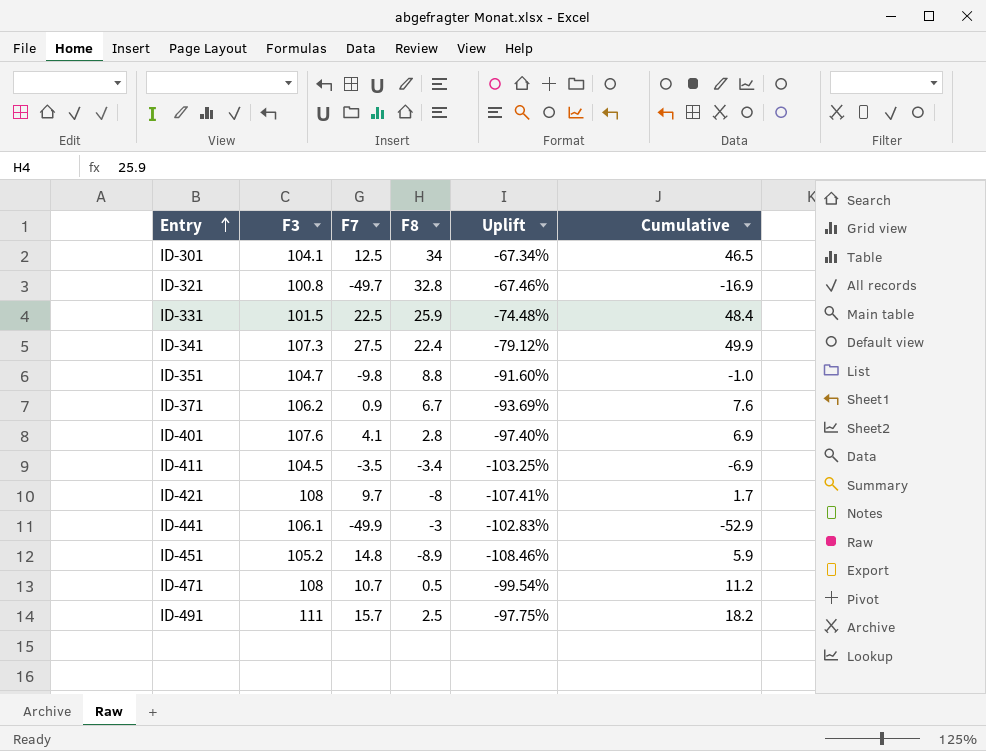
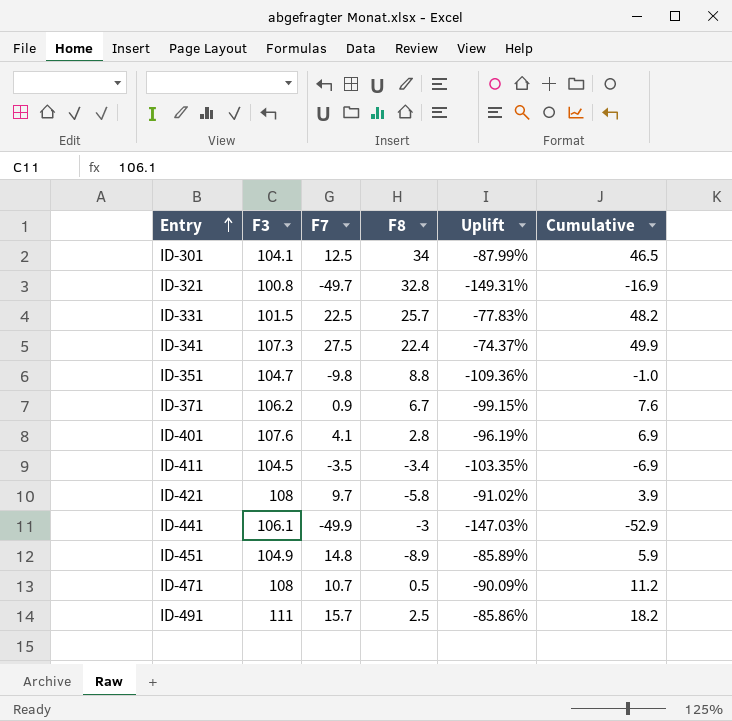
column Uplift | formula: ([F8] - [F3]) / [F3] -> ([F7] - [F3]) / [F3]
ID-331 | F8: 25.9 -> 25.7
ID-331 | Cumulative: 48.4 -> 48.2
ID-421 | F8: -8 -> -5.8
ID-421 | Cumulative: 1.7 -> 3.9
ID-451 | F3: 105.2 -> 104.9

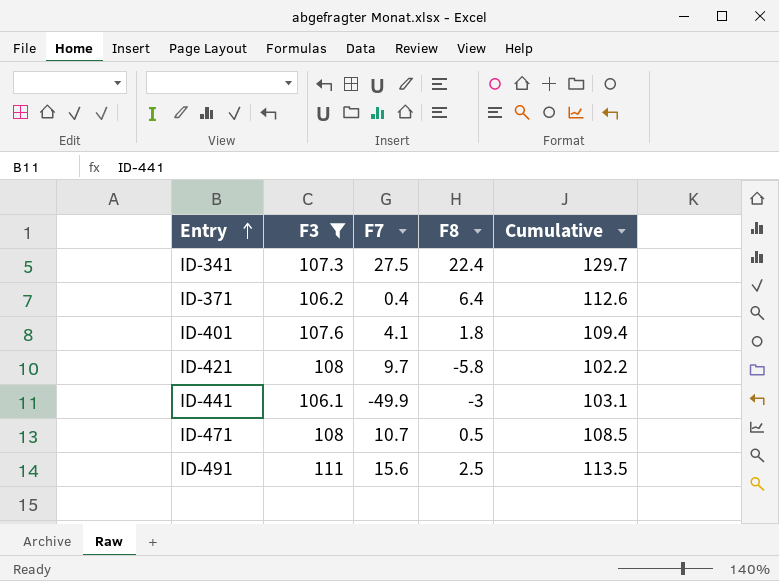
filter: none -> F3 >= 106.1
column Uplift | formula: ([F7] - [F3]) / [F3] -> none
column Cumulative | formula: [F7] + [F8] -> [F3] + [F8]
ID-371 | F7: 0.9 -> 0.4
ID-371 | F8: 6.7 -> 6.4
ID-401 | F8: 2.8 -> 1.8
ID-491 | F7: 15.7 -> 15.6

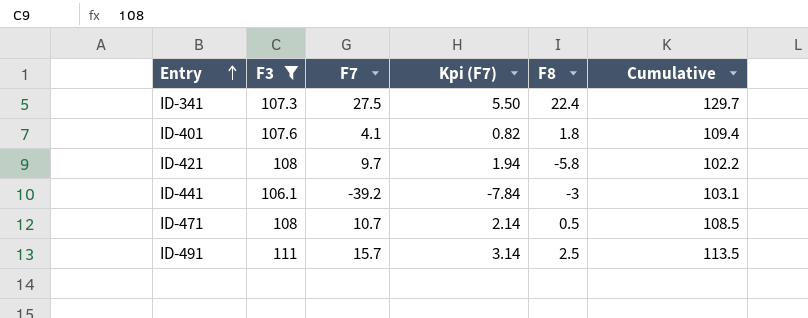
column Kpi (F7) | formula: none -> [F7] * 0.2
row ID-371: 106.2 | 0.4 | 6.4 | 112.6 -> none
ID-441 | F7: -49.9 -> -39.2
ID-491 | F7: 15.6 -> 15.7

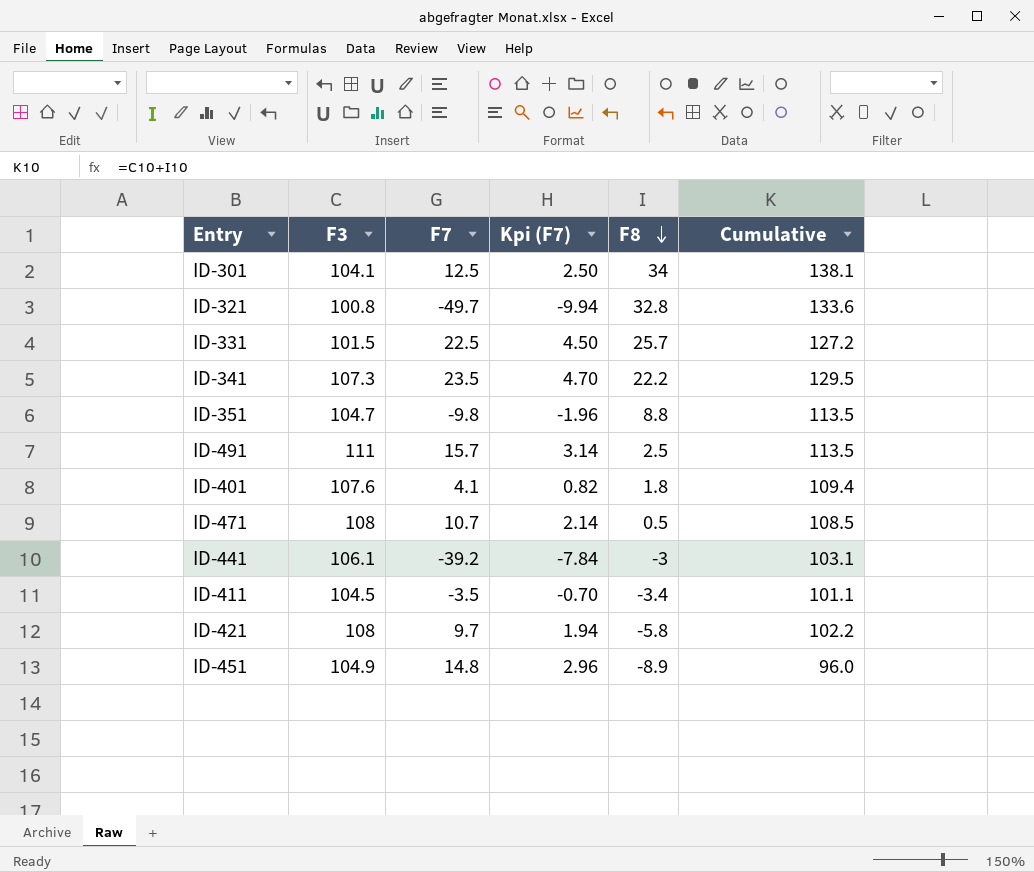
filter: F3 >= 106.1 -> none
row order: Entry ascending -> F8 descending
ID-341 | F7: 27.5 -> 23.5
ID-341 | Kpi (F7): 5.50 -> 4.70
ID-341 | F8: 22.4 -> 22.2
ID-341 | Cumulative: 129.7 -> 129.5

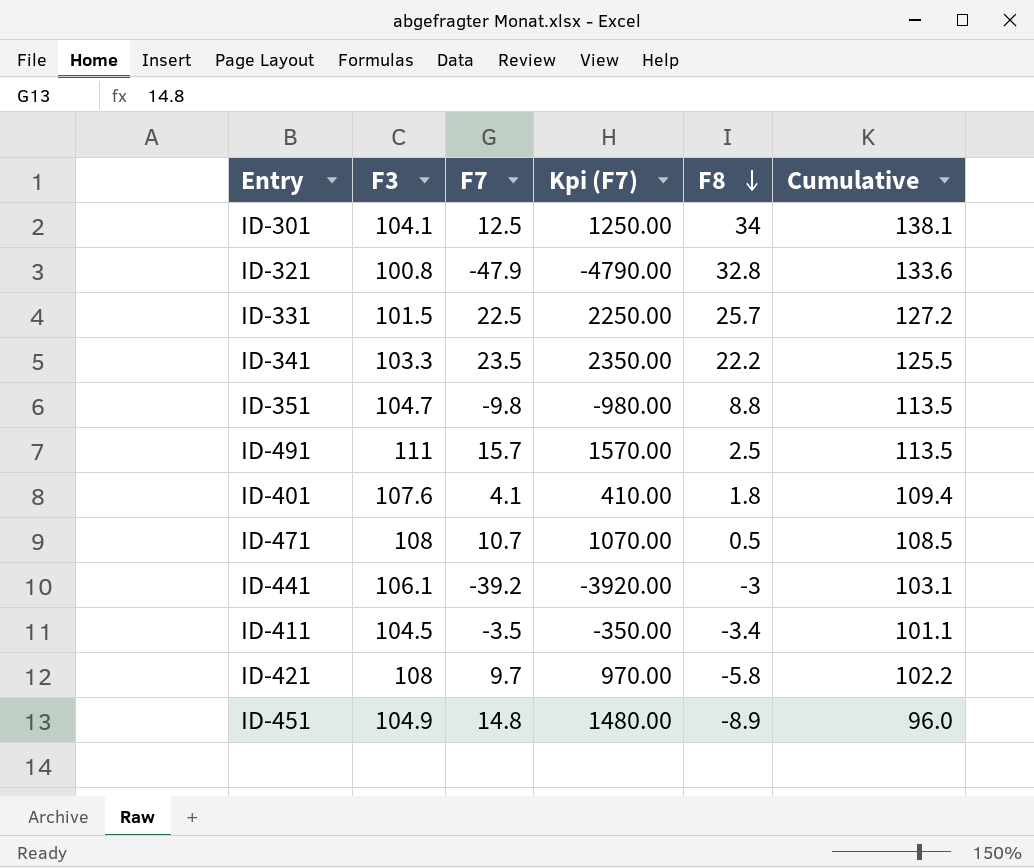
column Kpi (F7) | formula: [F7] * 0.2 -> [F7] * 100
ID-321 | F7: -49.7 -> -47.9
ID-341 | F3: 107.3 -> 103.3
ID-341 | Cumulative: 129.5 -> 125.5

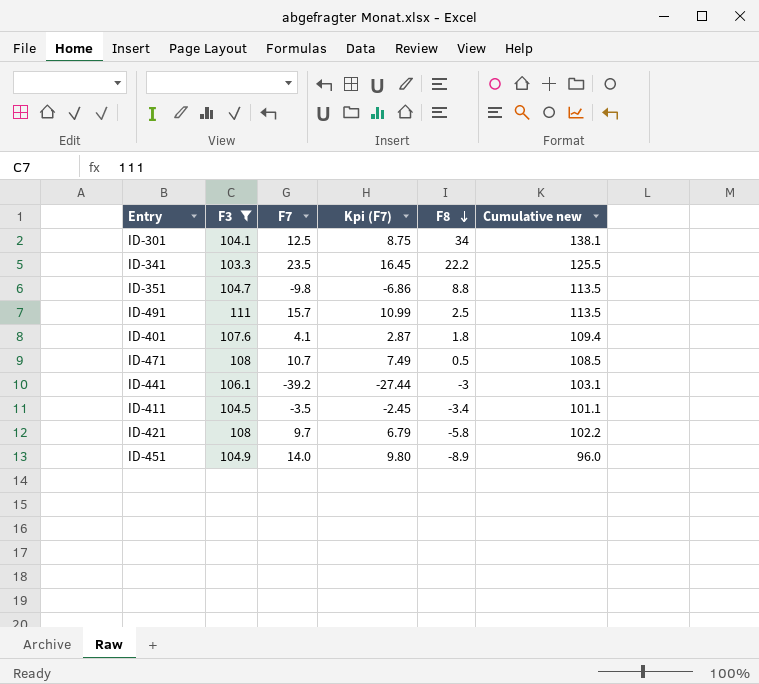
filter: none -> F3 >= 103.3
column Kpi (F7) | formula: [F7] * 100 -> [F7] * 0.7
column name: Cumulative -> Cumulative new
ID-451 | F7: 14.8 -> 14.0

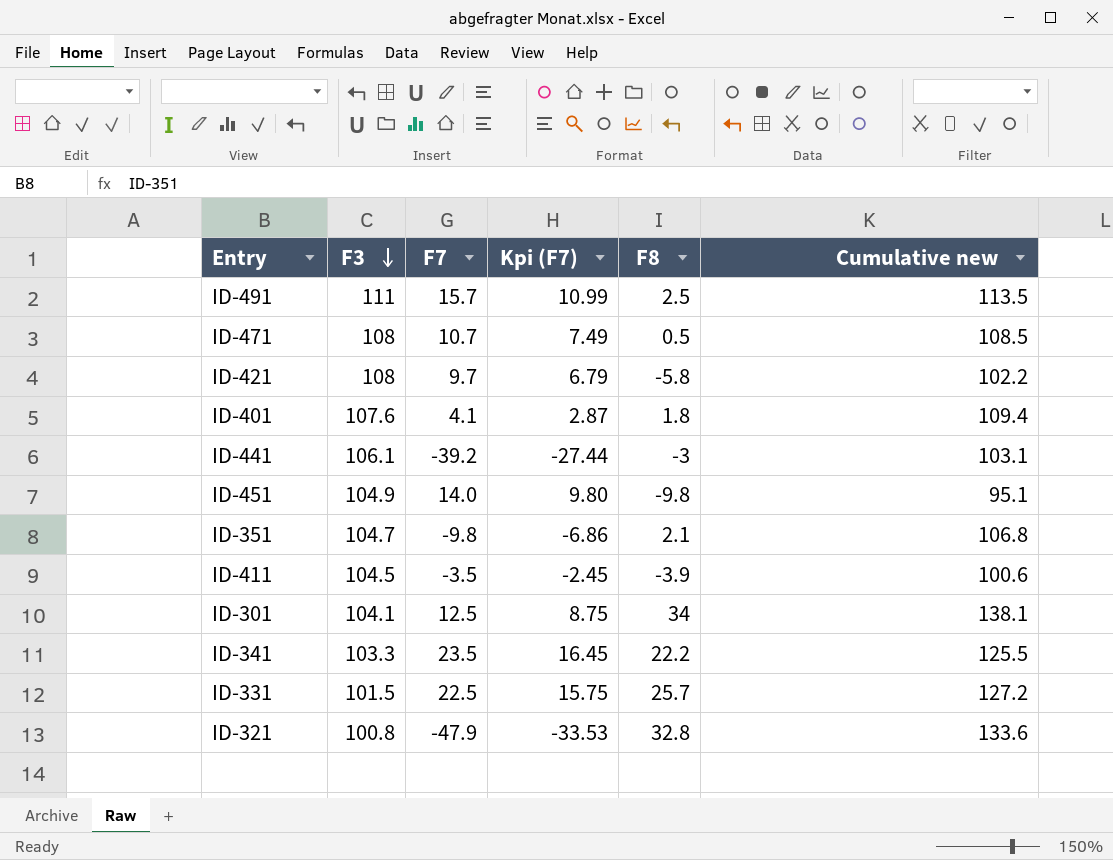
filter: F3 >= 103.3 -> none
row order: F8 descending -> F3 descending
ID-451 | F8: -8.9 -> -9.8
ID-451 | Cumulative new: 96.0 -> 95.1
ID-351 | F8: 8.8 -> 2.1
ID-351 | Cumulative new: 113.5 -> 106.8
ID-411 | F8: -3.4 -> -3.9
ID-411 | Cumulative new: 101.1 -> 100.6

